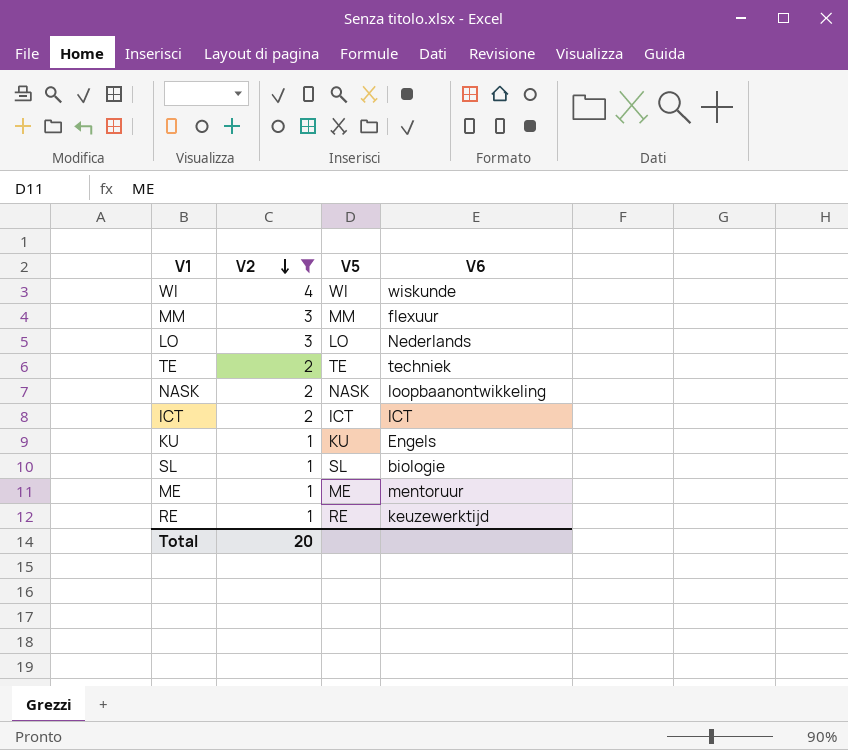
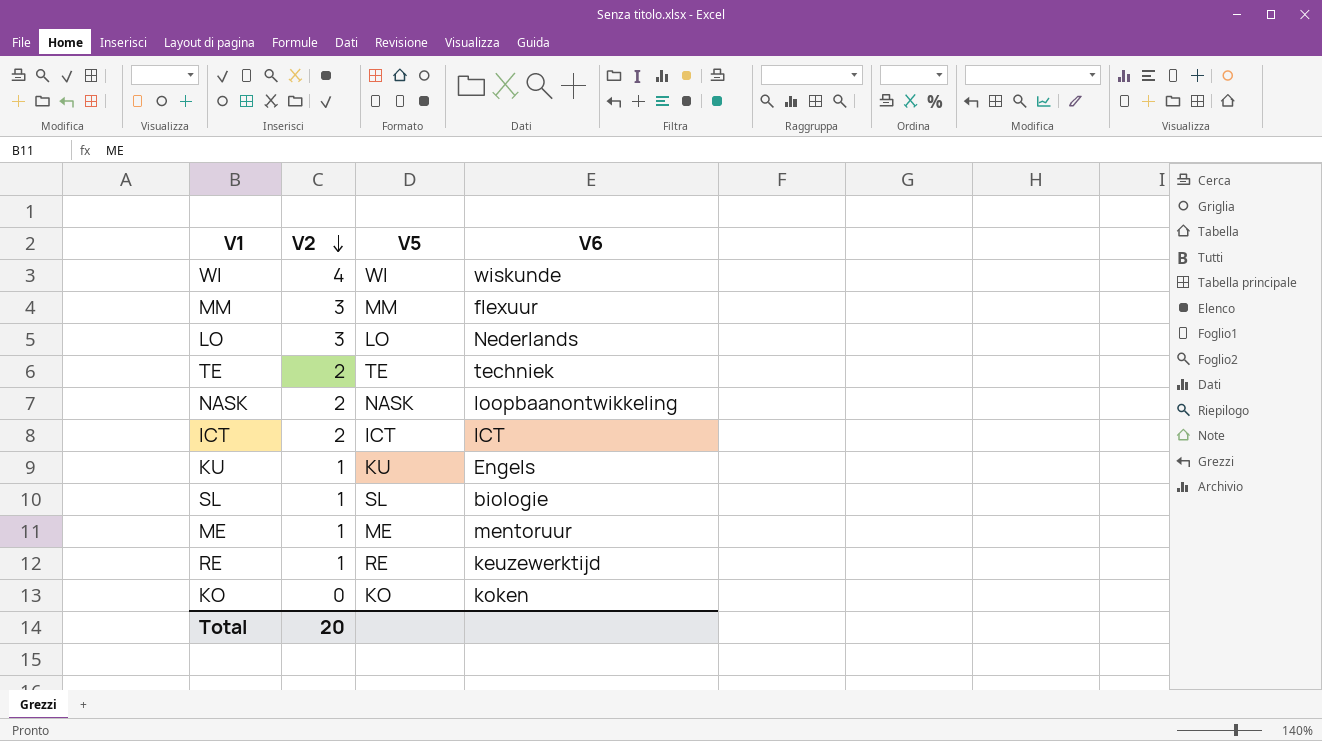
filter: V2 != 0 -> none

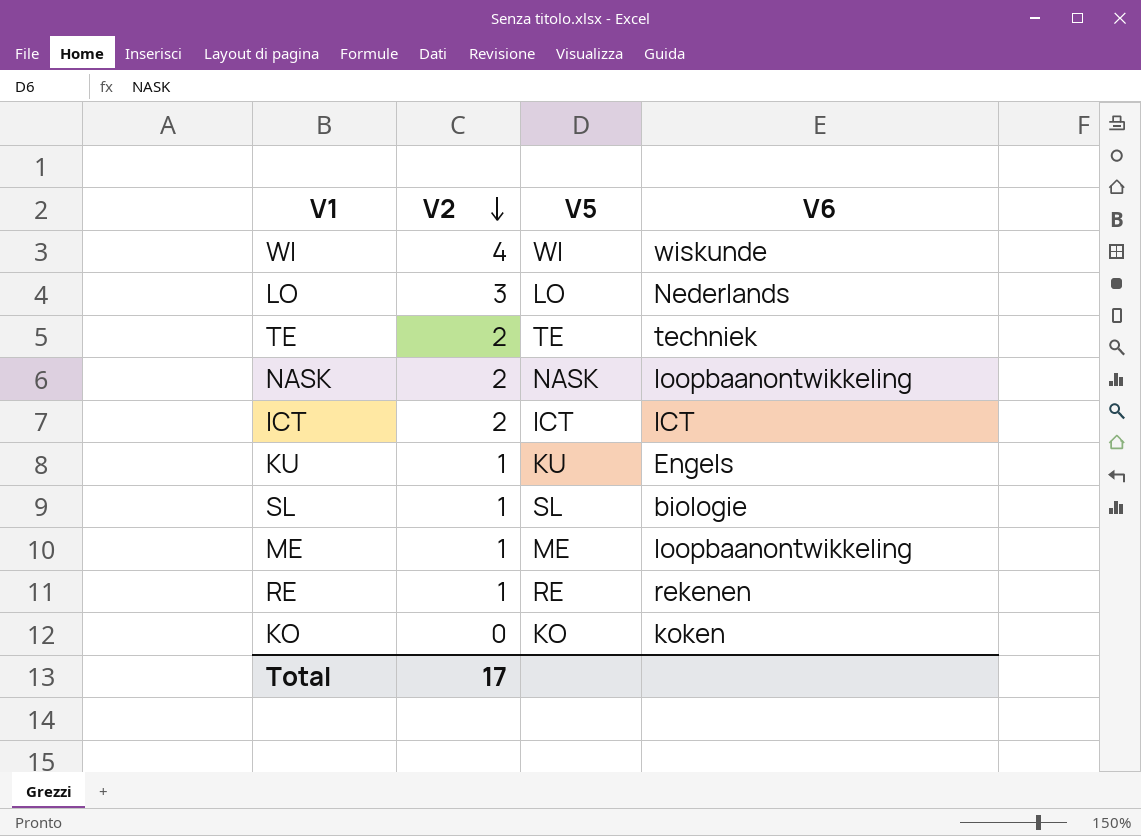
row MM: 3 | MM | flexuur -> none
ME | V6: mentoruur -> loopbaanontwikkeling
RE | V6: keuzewerktijd -> rekenen
Total | V2: 20 -> 17

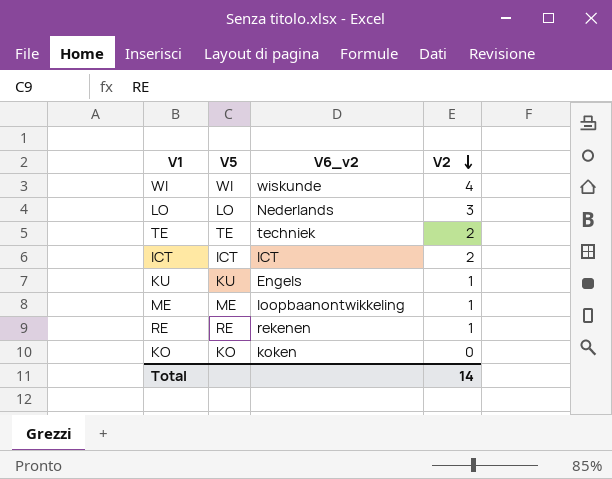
column name: V6 -> V6_v2
column V2 | position: 2 -> 4
row NASK: 2 | NASK | loopbaanontwikkeling -> none
row SL: 1 | SL | biologie -> none
Total | V2: 17 -> 14

